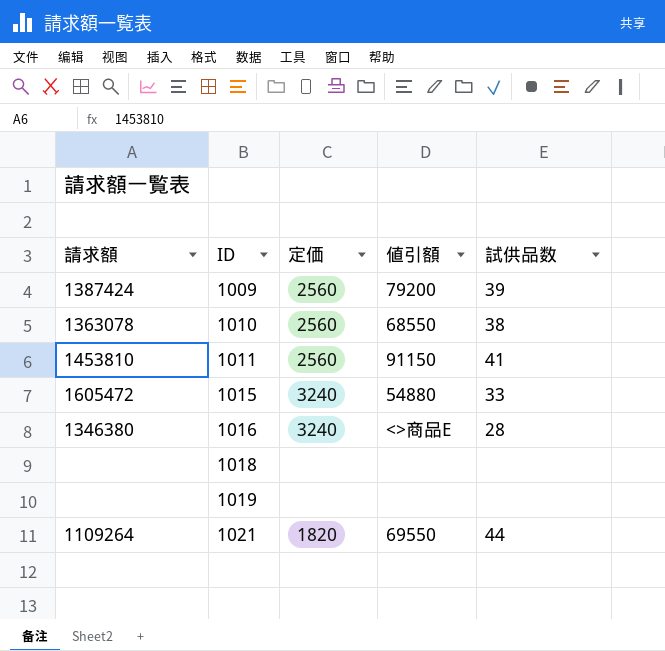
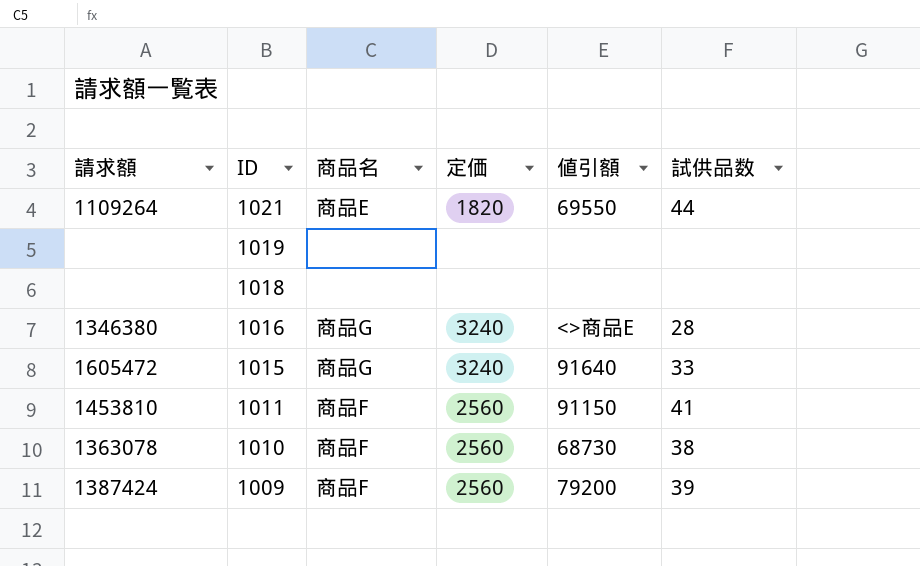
row order: ID ascending -> ID descending
column 商品名 | position: none -> 3
1015 | 値引額: 54880 -> 91640
1010 | 値引額: 68550 -> 68730

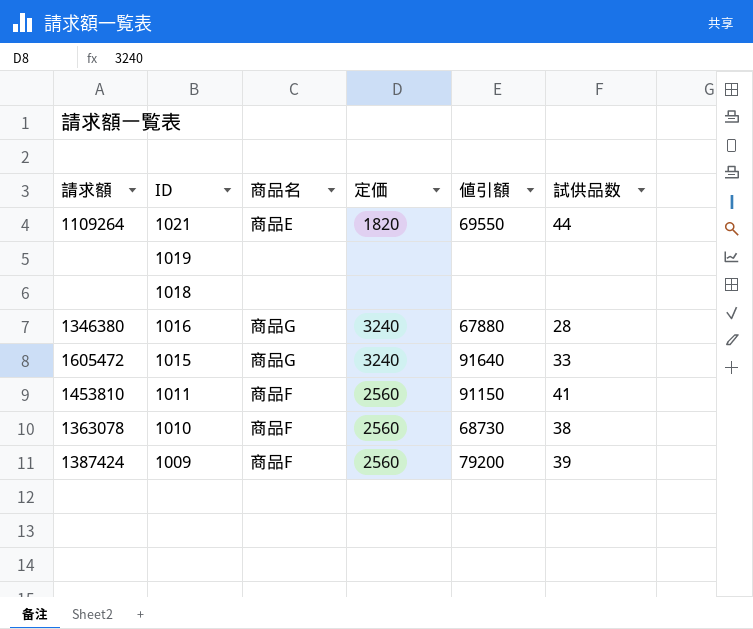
1016 | 値引額: <>商品E -> 67880

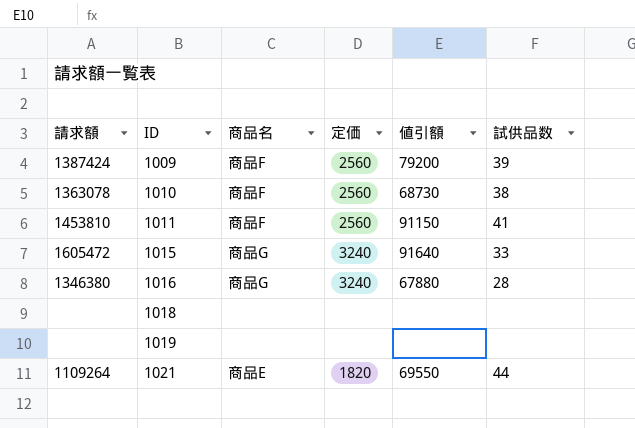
row order: ID descending -> ID ascending

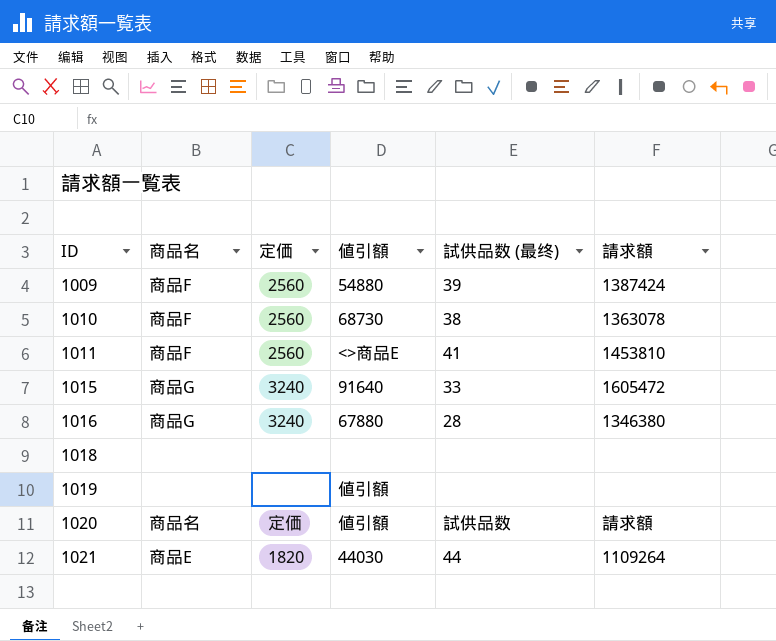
column name: 試供品数 -> 試供品数 (最终)
column 請求額 | position: 1 -> 6
1009 | 値引額: 79200 -> 54880
1011 | 値引額: 91150 -> <>商品E
1019 | 値引額: none -> 値引額
row 1020: none -> 商品名 | 定価 | 値引額 | 試供品数 | 請求額
1021 | 値引額: 69550 -> 44030

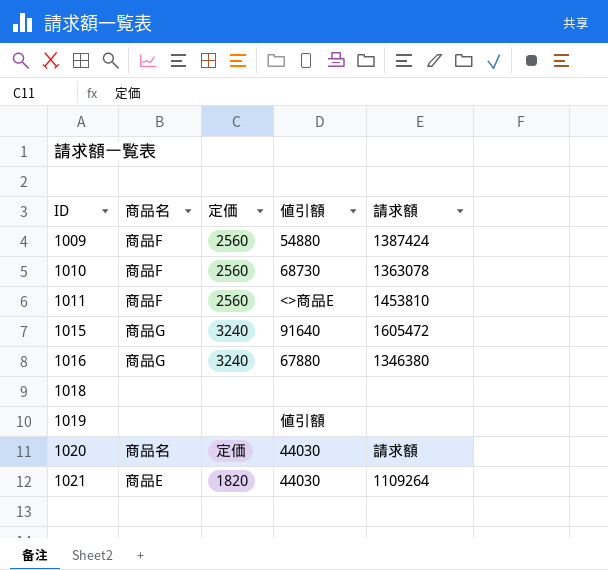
column 試供品数 (最终) | position: 5 -> none
1020 | 値引額: 値引額 -> 44030

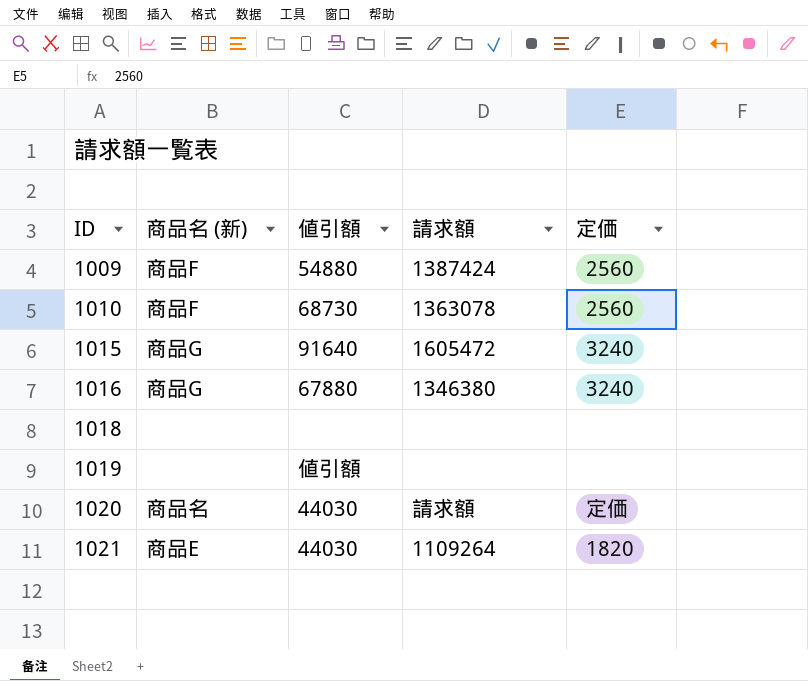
column name: 商品名 -> 商品名 (新)
column 定価 | position: 3 -> 5
row 1011: 商品F | 2560 | <>商品E | 1453810 -> none

